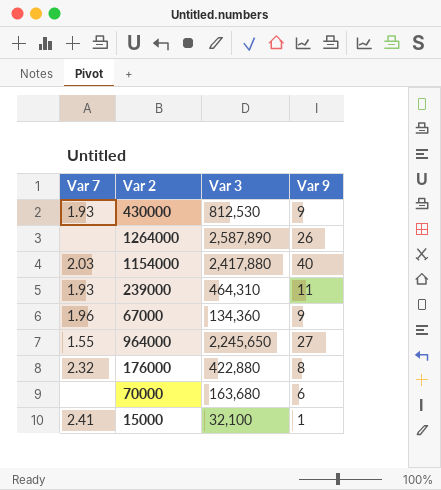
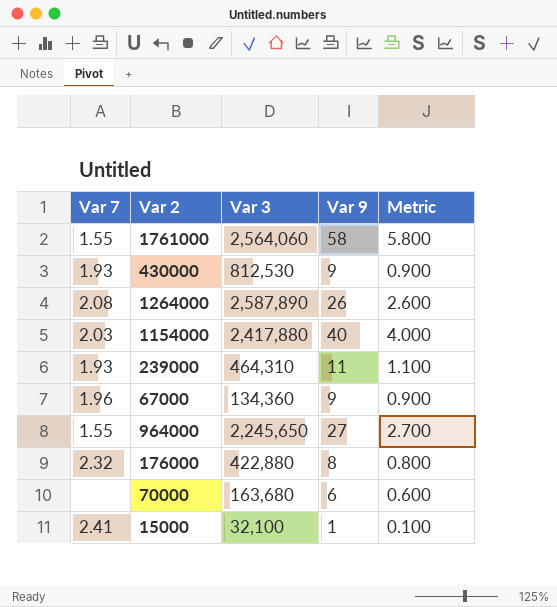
column Metric | formula: none -> [Var 9] * 0.1
row 1761000: none -> 1.55 | 2,564,060 | 58 | 5.800
1264000 | Var 7: none -> 2.08

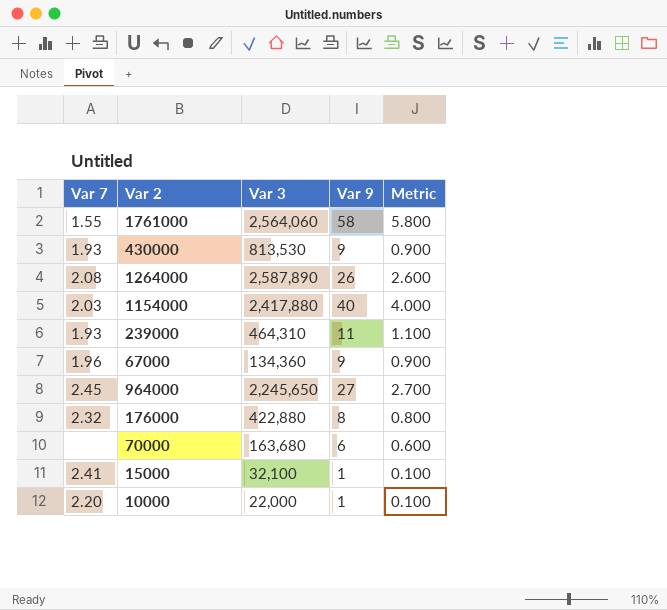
430000 | Var 3: 812,530 -> 813,530
964000 | Var 7: 1.55 -> 2.45
row 10000: none -> 2.20 | 22,000 | 1 | 0.100

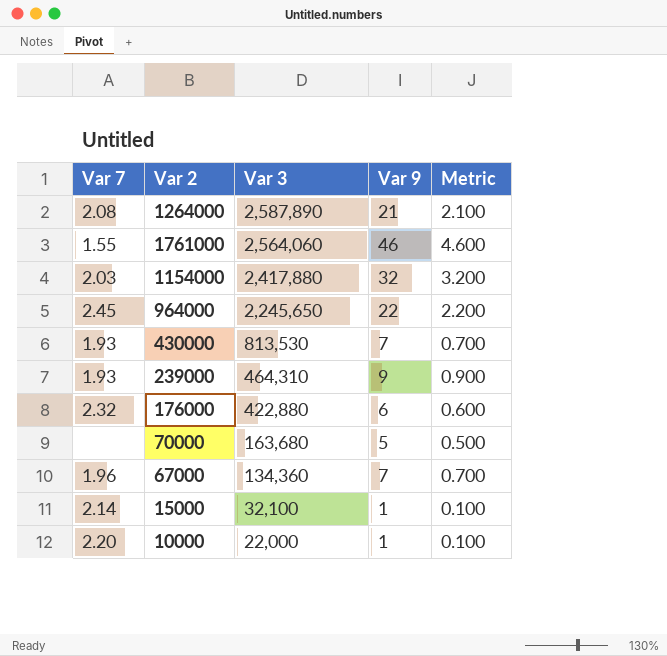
row order: none -> Var 3 descending
1264000 | Var 9: 26 -> 21
1264000 | Metric: 2.600 -> 2.100
1761000 | Var 9: 58 -> 46
1761000 | Metric: 5.800 -> 4.600
1154000 | Var 9: 40 -> 32
1154000 | Metric: 4.000 -> 3.200
964000 | Var 9: 27 -> 22
964000 | Metric: 2.700 -> 2.200
430000 | Var 9: 9 -> 7
430000 | Metric: 0.900 -> 0.700
239000 | Var 9: 11 -> 9
239000 | Metric: 1.100 -> 0.900
176000 | Var 9: 8 -> 6
176000 | Metric: 0.800 -> 0.600
70000 | Var 9: 6 -> 5
70000 | Metric: 0.600 -> 0.500
67000 | Var 9: 9 -> 7
67000 | Metric: 0.900 -> 0.700
15000 | Var 7: 2.41 -> 2.14

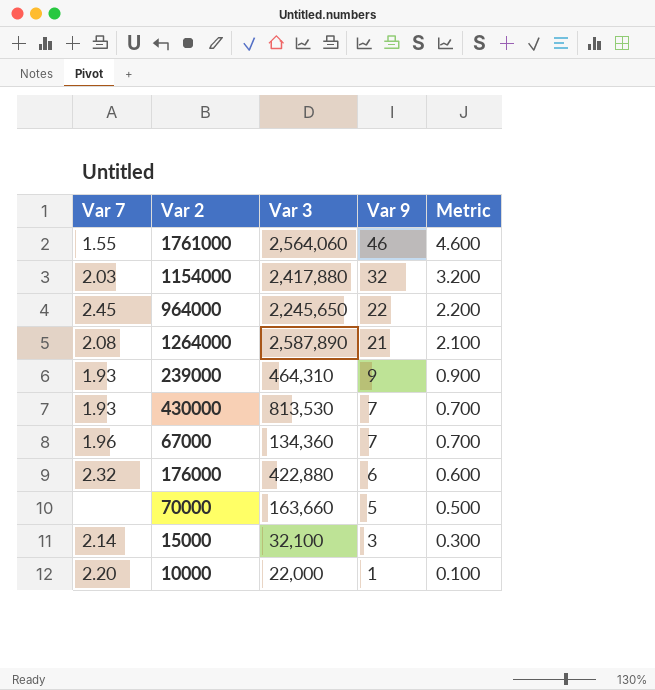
row order: Var 3 descending -> Var 9 descending
70000 | Var 3: 163,680 -> 163,660
15000 | Var 9: 1 -> 3
15000 | Metric: 0.100 -> 0.300

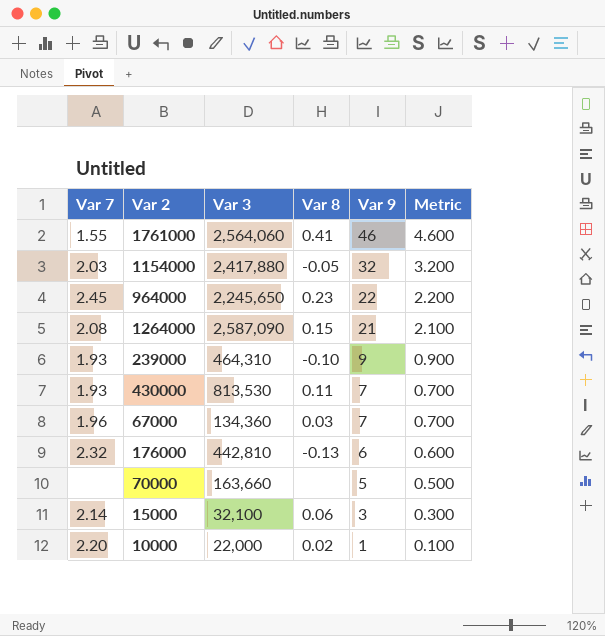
column Var 8 | position: none -> 4
1264000 | Var 3: 2,587,890 -> 2,587,090
176000 | Var 3: 422,880 -> 442,810

